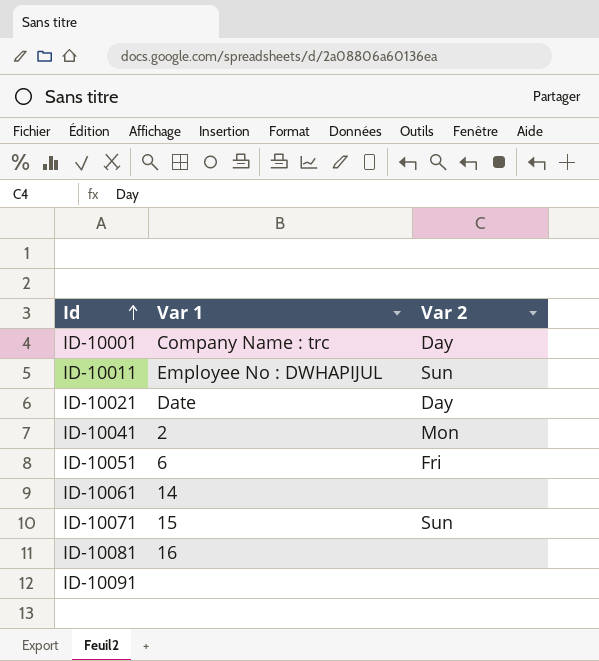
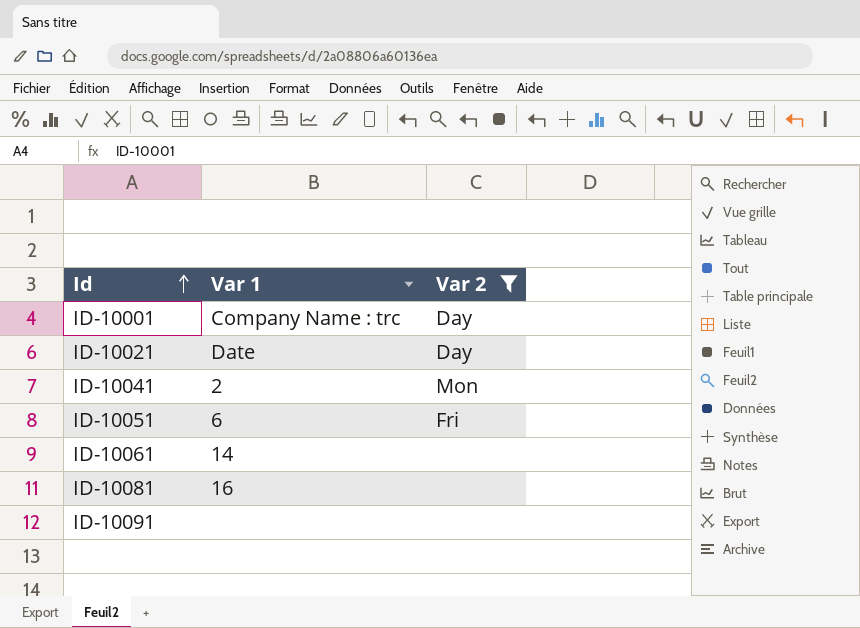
filter: none -> Var 2 != Sun

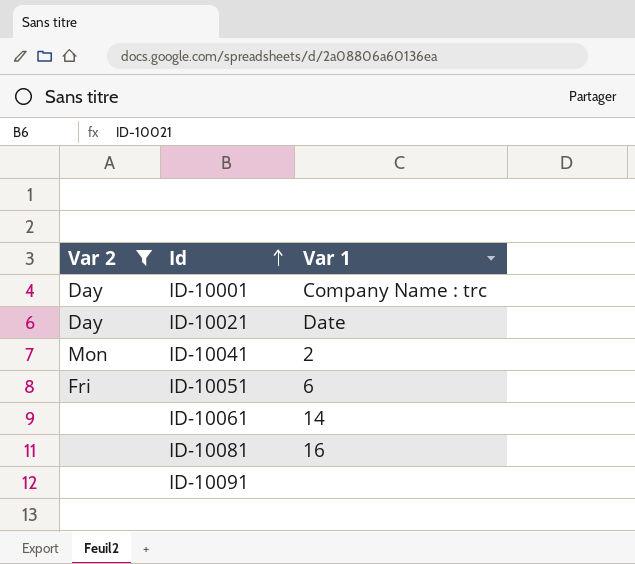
column Var 2 | position: 3 -> 1

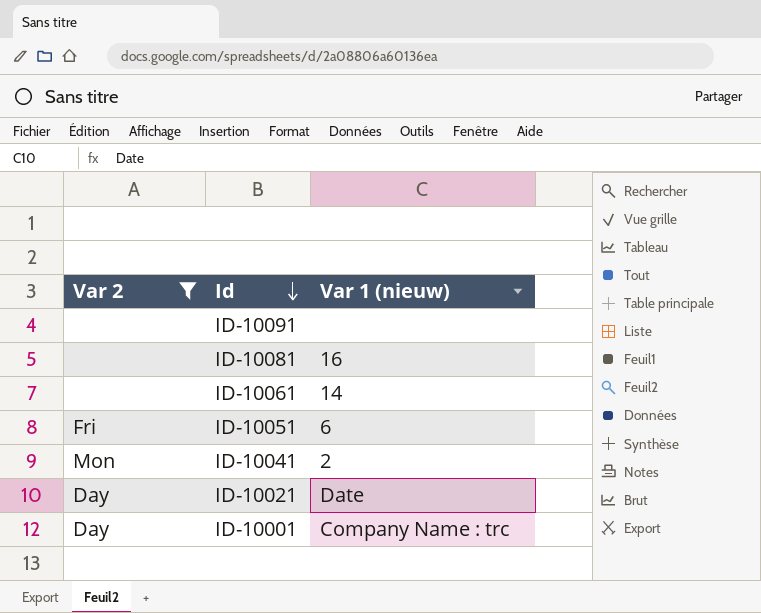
row order: Id ascending -> Id descending
column name: Var 1 -> Var 1 (nieuw)

